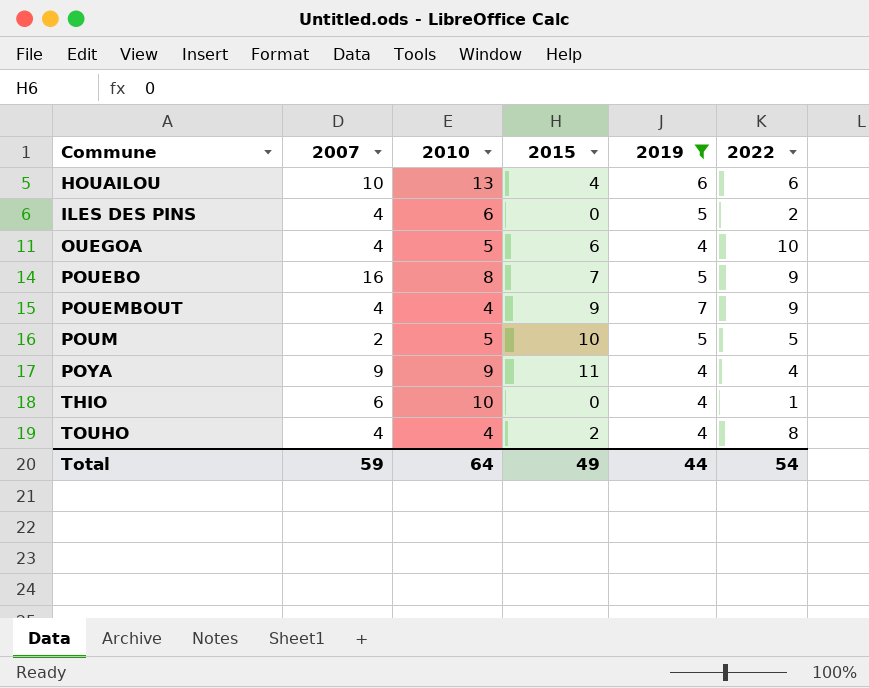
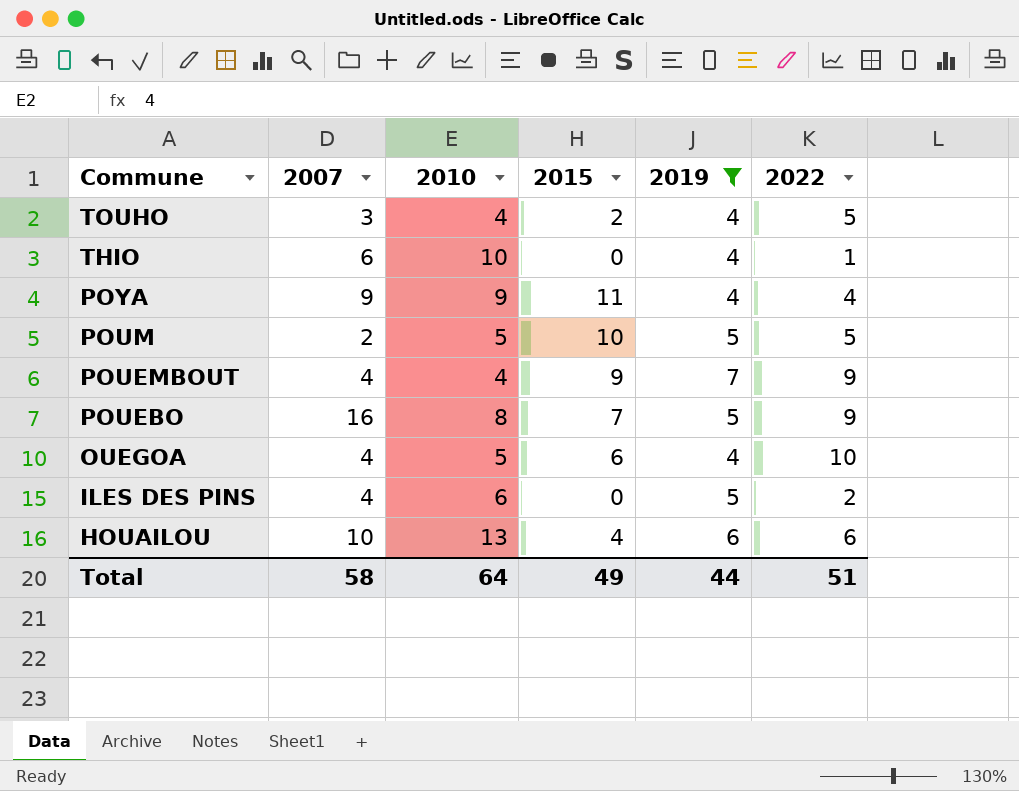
row order: Commune ascending -> Commune descending
TOUHO | 2007: 4 -> 3
TOUHO | 2022: 8 -> 5
Total | 2007: 59 -> 58
Total | 2022: 54 -> 51

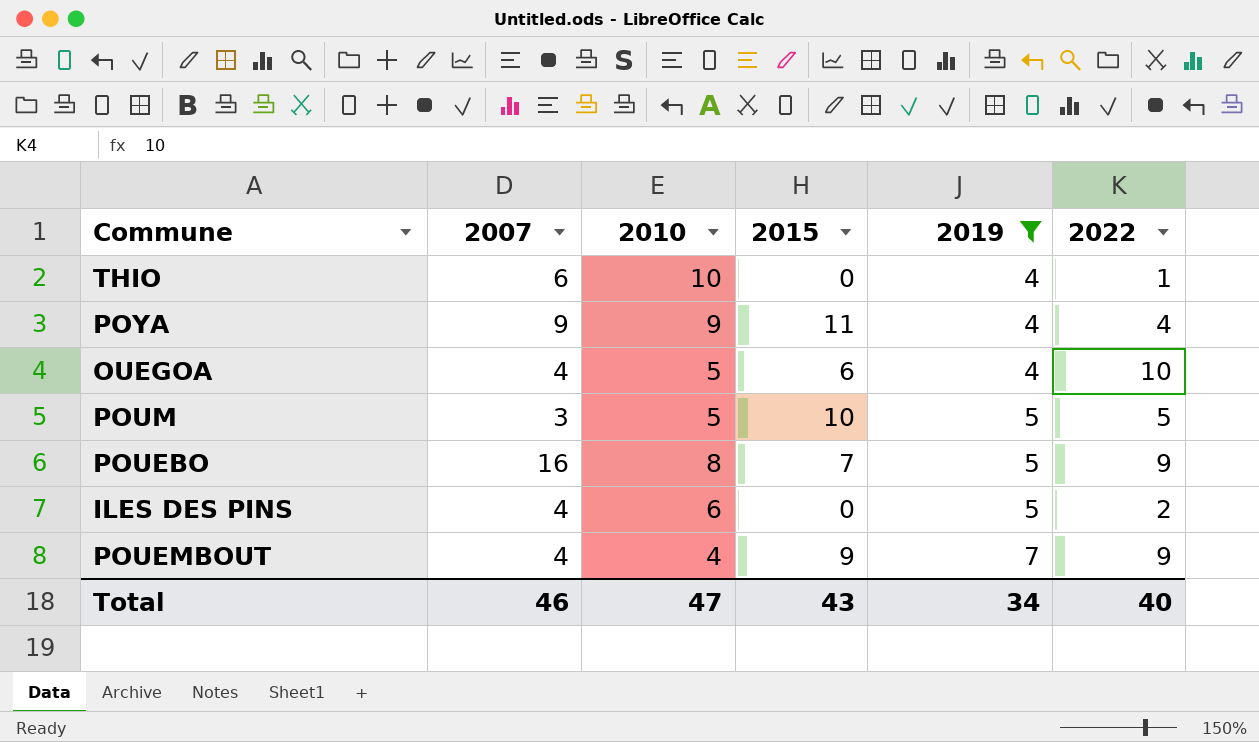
row order: Commune descending -> 2019 ascending
row TOUHO: 3 | 4 | 2 | 4 | 5 -> none
row HOUAILOU: 10 | 13 | 4 | 6 | 6 -> none
POUM | 2007: 2 -> 3
Total | 2007: 58 -> 46
Total | 2010: 64 -> 47
Total | 2015: 49 -> 43
Total | 2019: 44 -> 34
Total | 2022: 51 -> 40

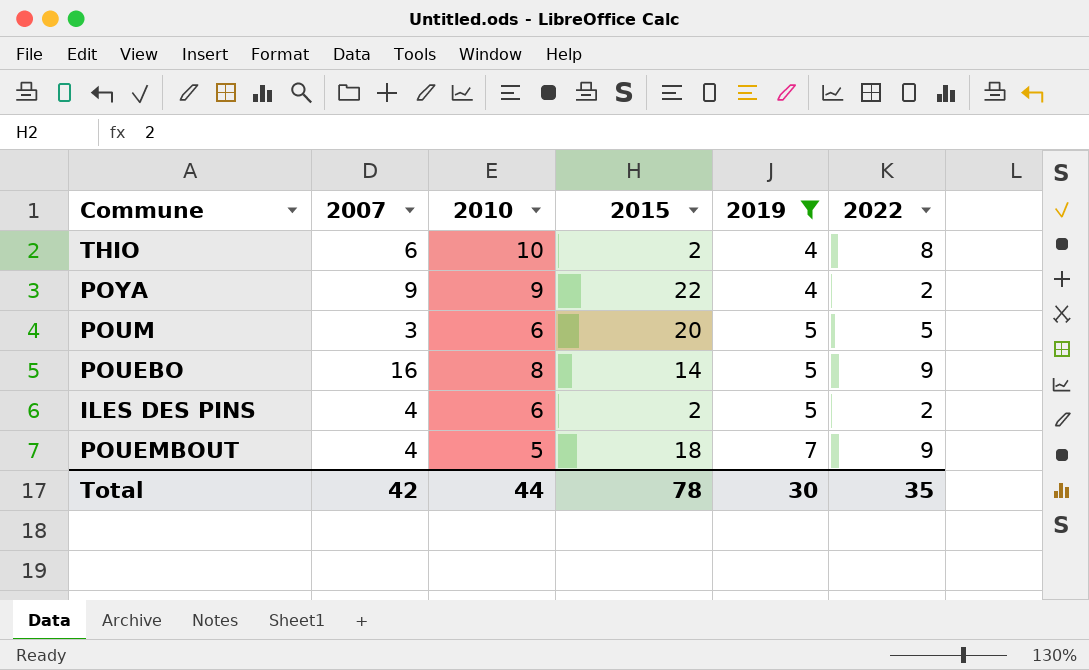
row OUEGOA: 4 | 5 | 6 | 4 | 10 -> none
THIO | 2015: 0 -> 2
THIO | 2022: 1 -> 8
POYA | 2015: 11 -> 22
POYA | 2022: 4 -> 2
POUM | 2010: 5 -> 6
POUM | 2015: 10 -> 20
POUEBO | 2015: 7 -> 14
ILES DES PINS | 2015: 0 -> 2
POUEMBOUT | 2010: 4 -> 5
POUEMBOUT | 2015: 9 -> 18
Total | 2007: 46 -> 42
Total | 2010: 47 -> 44
Total | 2015: 43 -> 78
Total | 2019: 34 -> 30
Total | 2022: 40 -> 35

